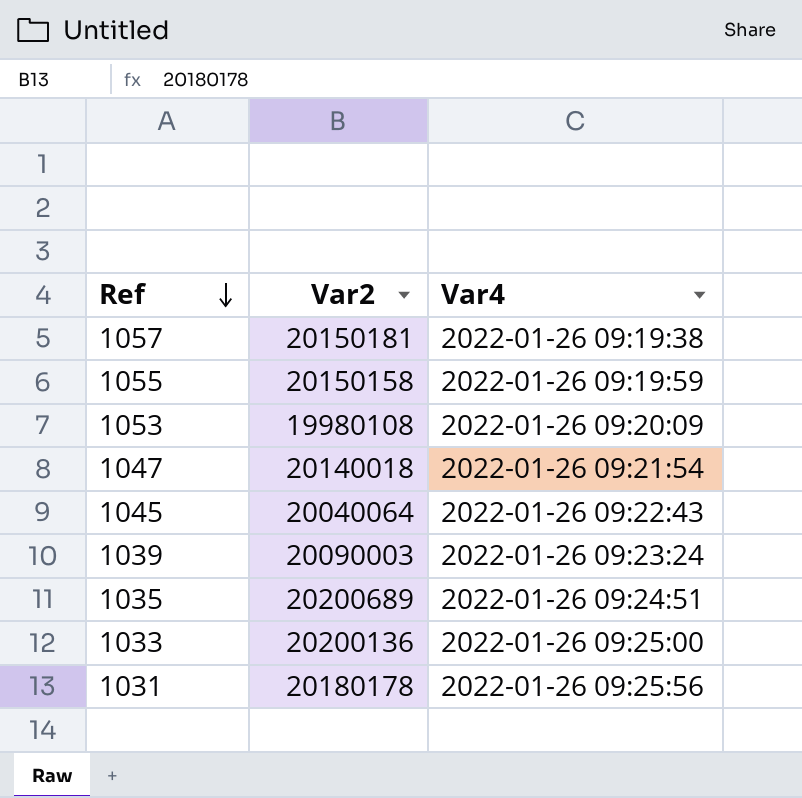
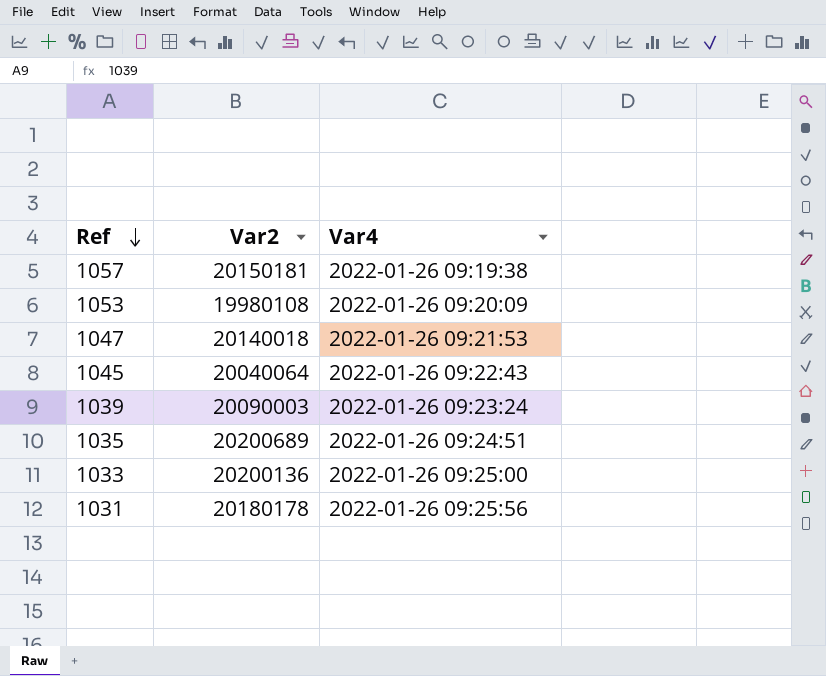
row 1055: 20150158 | 2022-01-26 09:19:59 -> none
1047 | Var4: 2022-01-26 09:21:54 -> 2022-01-26 09:21:53

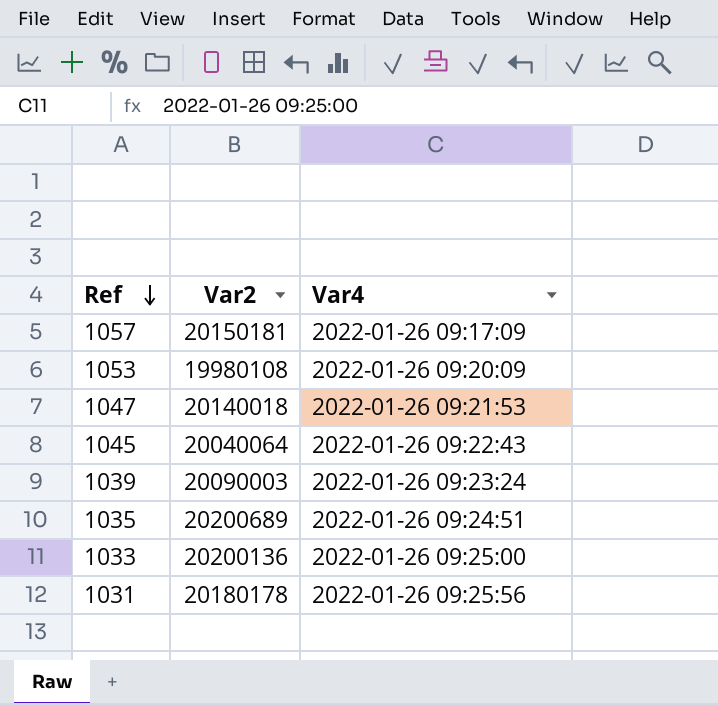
1057 | Var4: 2022-01-26 09:19:38 -> 2022-01-26 09:17:09

